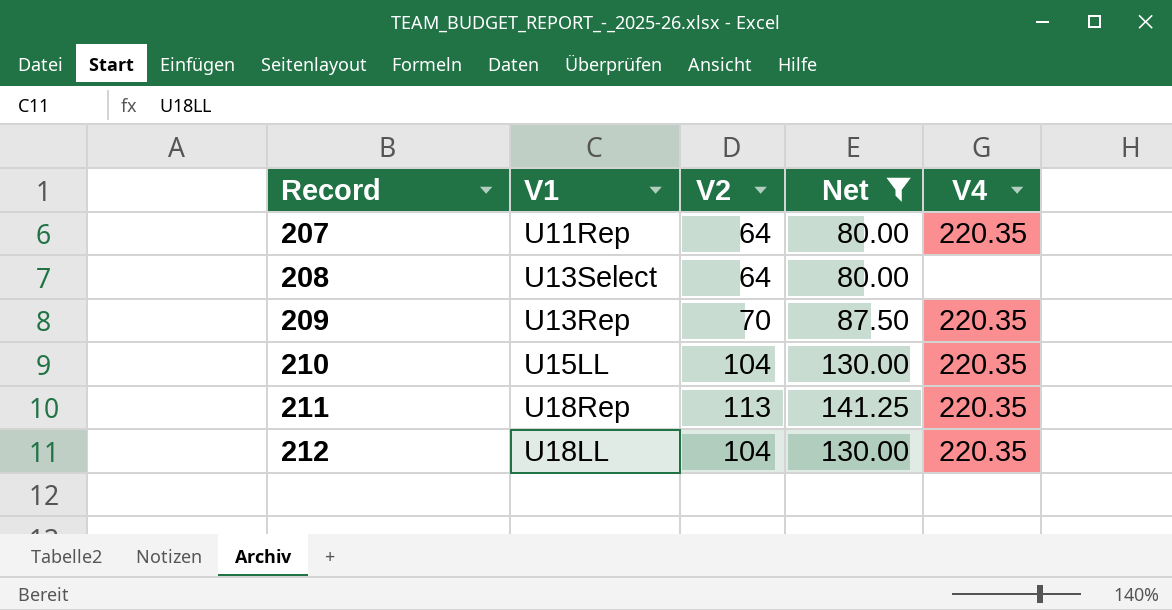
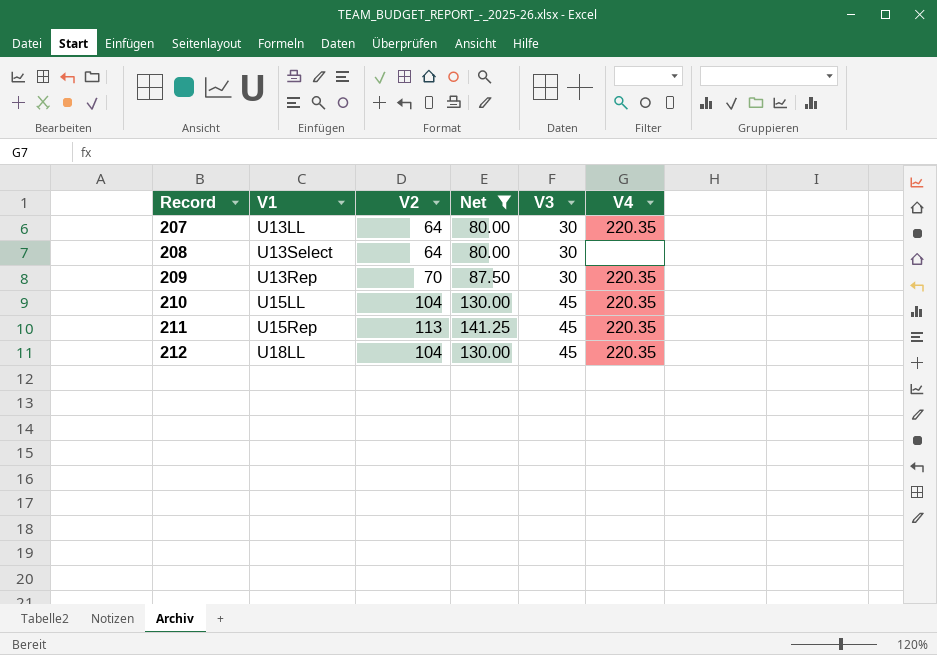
column V3 | position: none -> 5
207 | V1: U11Rep -> U13LL
211 | V1: U18Rep -> U15Rep

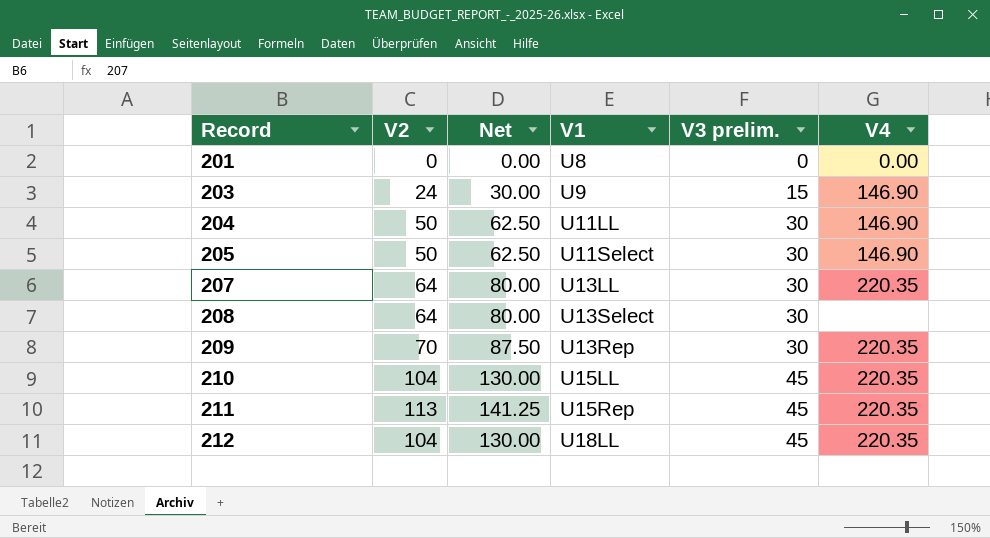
filter: Net >= 80.00 -> none
column V1 | position: 2 -> 4
column name: V3 -> V3 prelim.

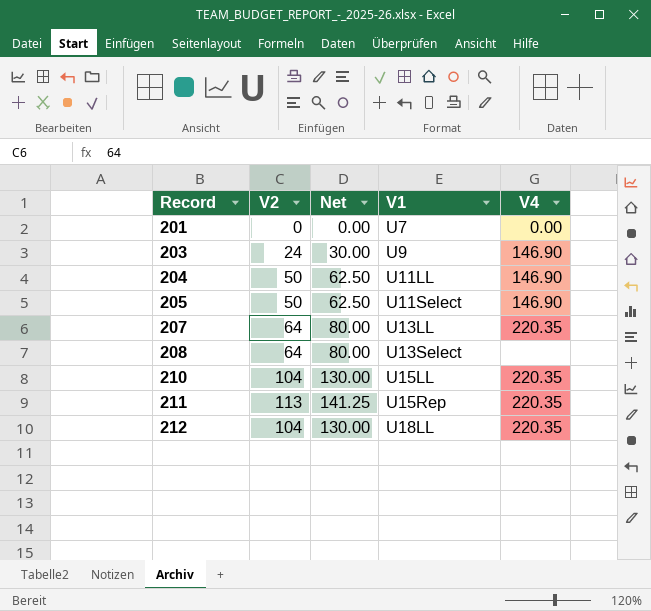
column V3 prelim. | position: 5 -> none
row 209: 70 | 87.50 | U13Rep | 30 | 220.35 -> none
201 | V1: U8 -> U7

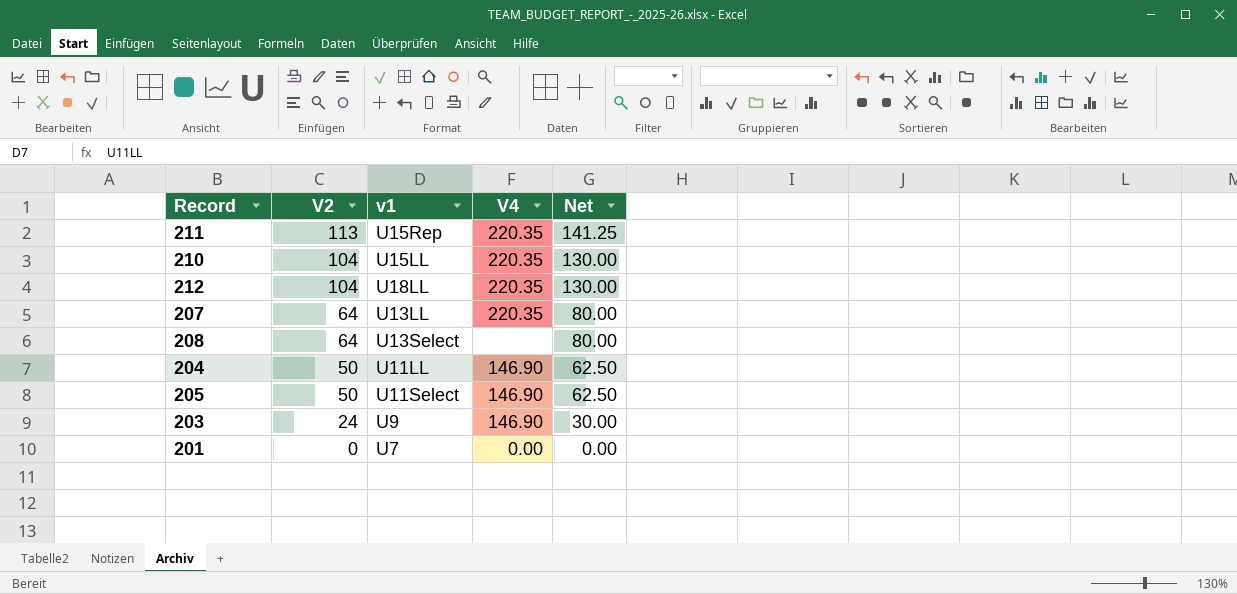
row order: Record ascending -> V2 descending
column name: V1 -> v1
column Net | position: 3 -> 5

